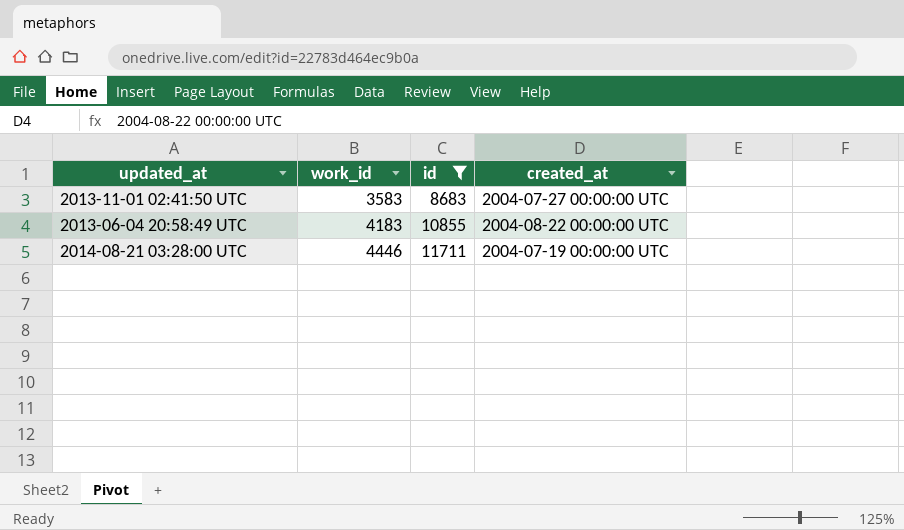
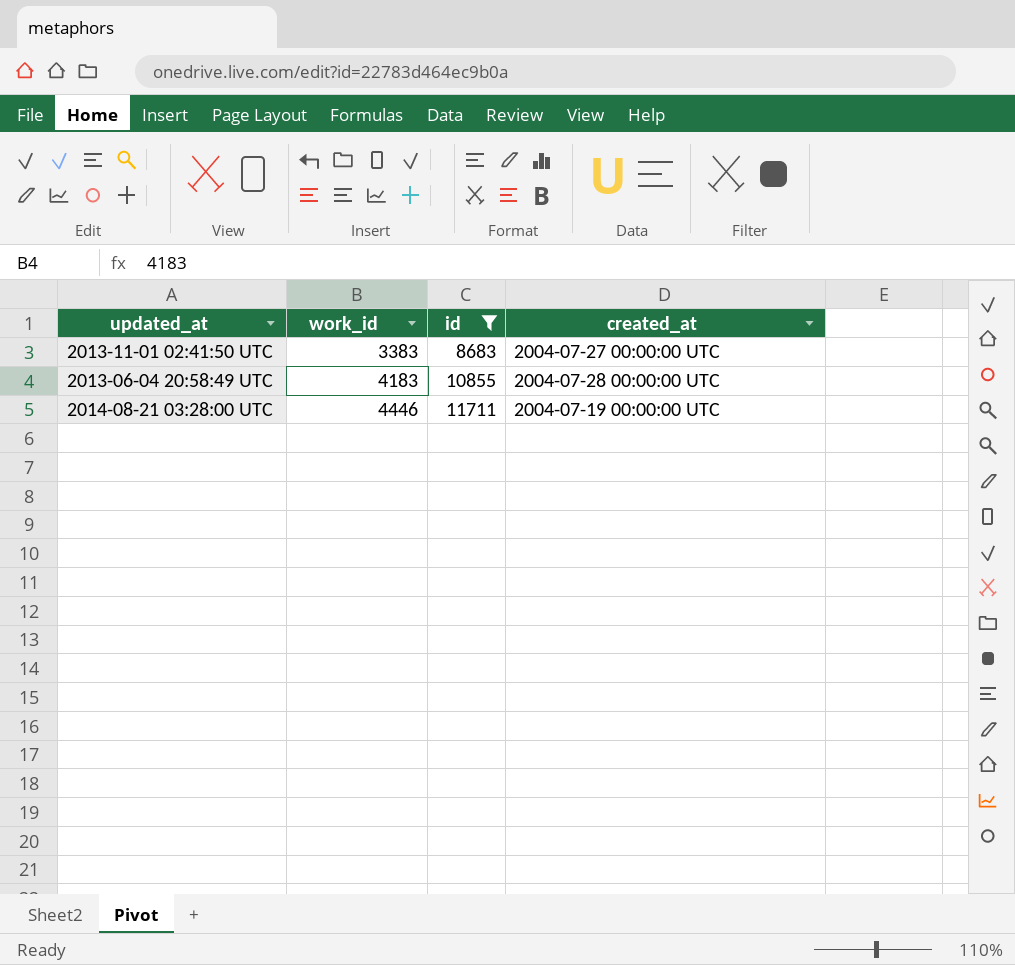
2013-11-01 02:41:50 UTC | work_id: 3583 -> 3383
2013-06-04 20:58:49 UTC | created_at: 2004-08-22 00:00:00 UTC -> 2004-07-28 00:00:00 UTC

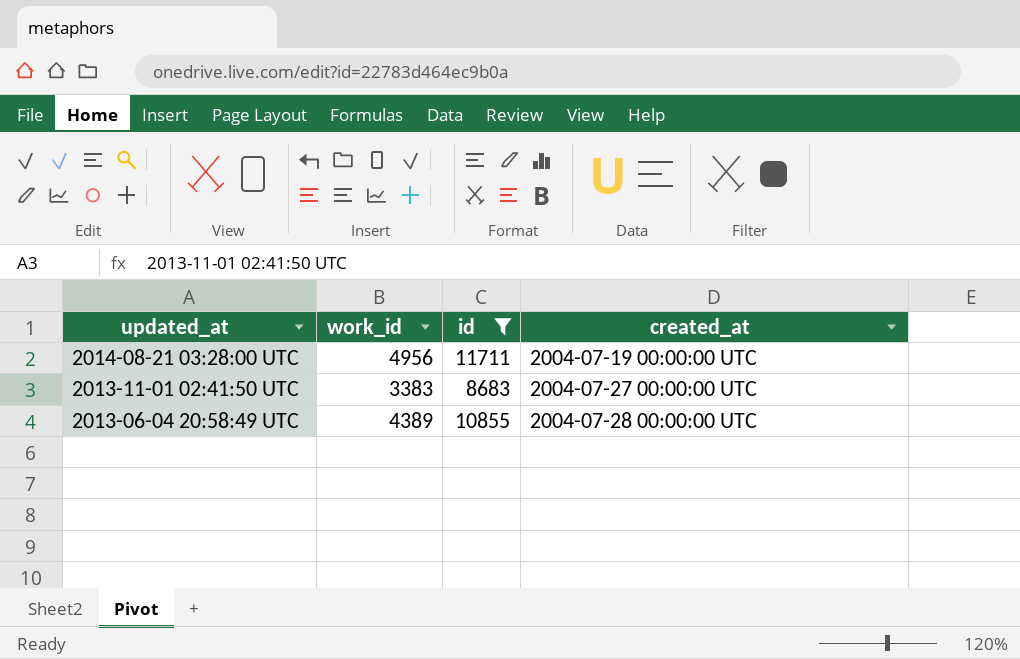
row order: work_id ascending -> updated_at descending
2014-08-21 03:28:00 UTC | work_id: 4446 -> 4956
2013-06-04 20:58:49 UTC | work_id: 4183 -> 4389

